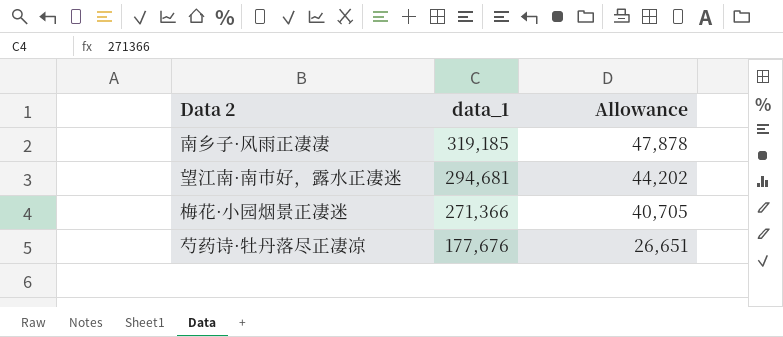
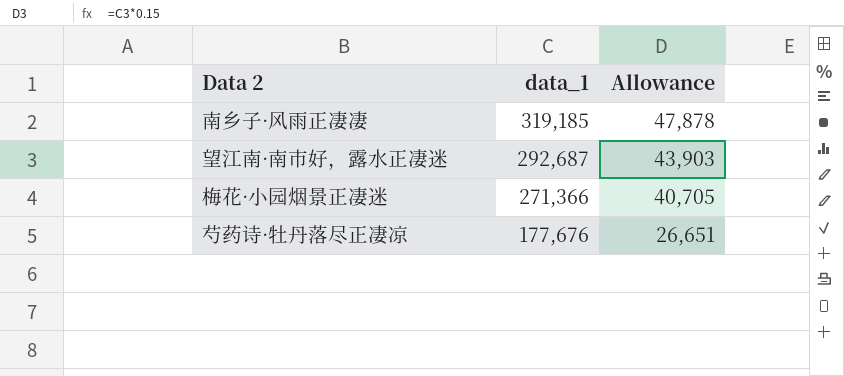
望江南·南市好，露水正凄迷 | data_1: 294,681 -> 292,687
望江南·南市好，露水正凄迷 | Allowance: 44,202 -> 43,903

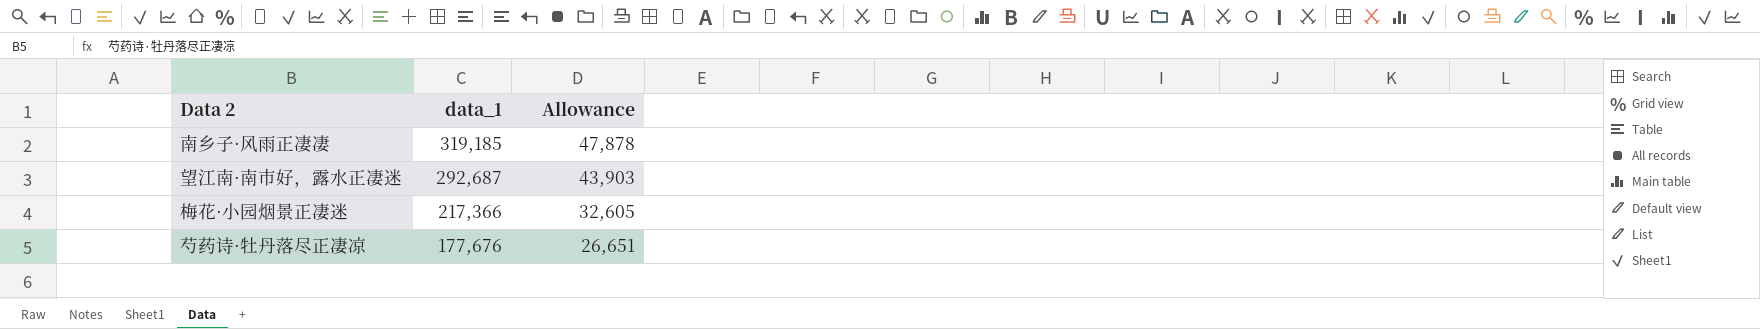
梅花·小园烟景正凄迷 | data_1: 271,366 -> 217,366
梅花·小园烟景正凄迷 | Allowance: 40,705 -> 32,605

